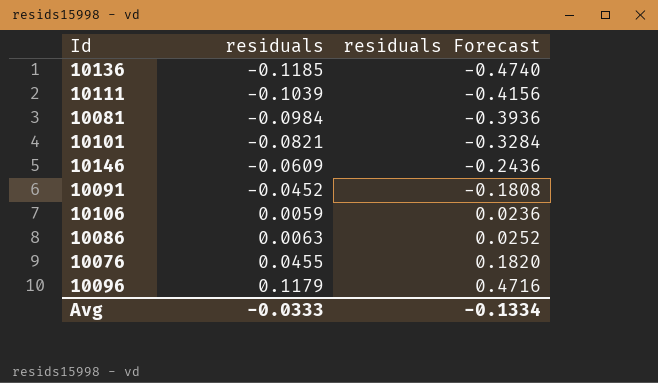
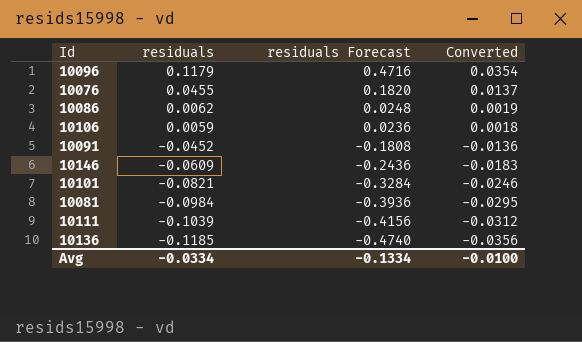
row order: residuals ascending -> residuals descending
column Converted | formula: none -> [residuals] * 0.3
10086 | residuals: 0.0063 -> 0.0062
10086 | residuals Forecast: 0.0252 -> 0.0248
Avg | residuals: -0.0333 -> -0.0334

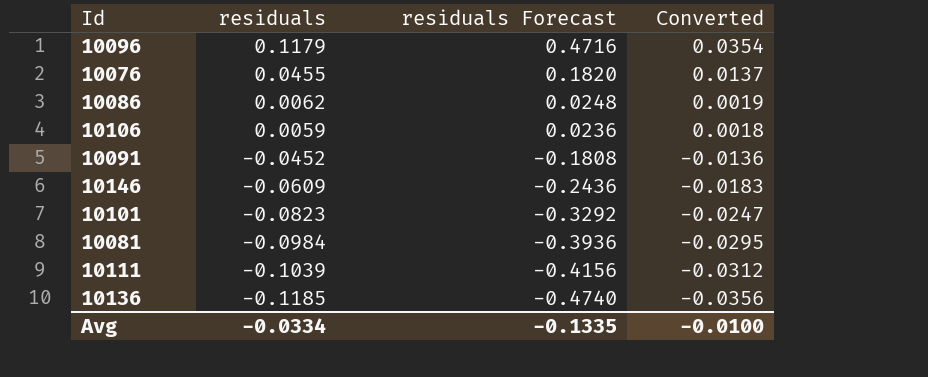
10101 | residuals: -0.0821 -> -0.0823
10101 | residuals Forecast: -0.3284 -> -0.3292
10101 | Converted: -0.0246 -> -0.0247
Avg | residuals Forecast: -0.1334 -> -0.1335

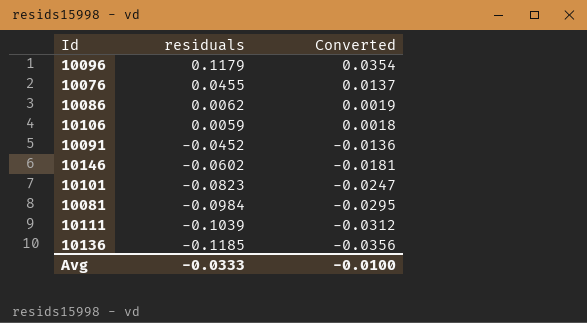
column residuals Forecast | formula: [residuals] * 4 -> none
10146 | residuals: -0.0609 -> -0.0602
10146 | Converted: -0.0183 -> -0.0181
Avg | residuals: -0.0334 -> -0.0333

